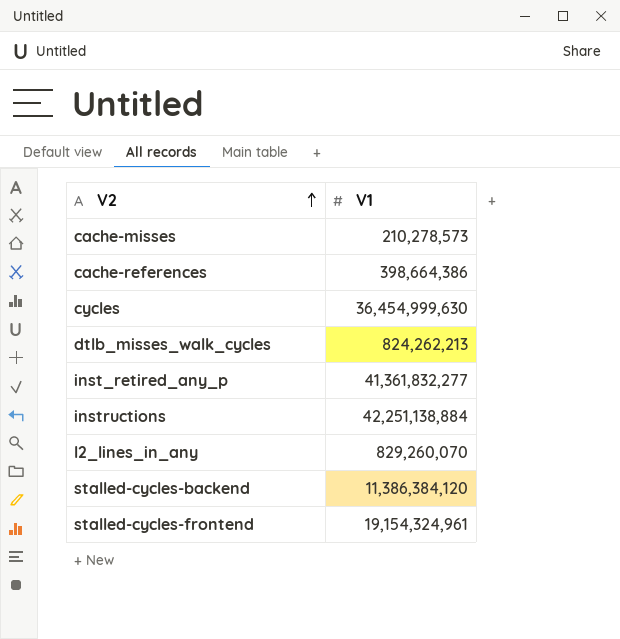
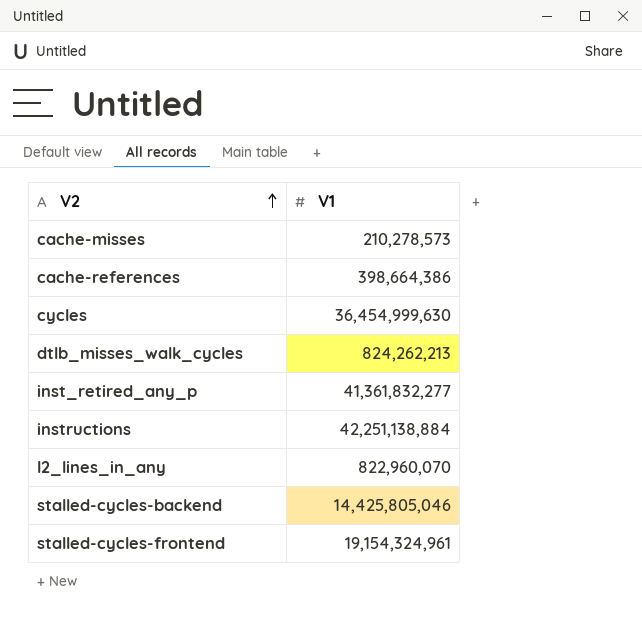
l2_lines_in_any | V1: 829,260,070 -> 822,960,070
stalled-cycles-backend | V1: 11,386,384,120 -> 14,425,805,046

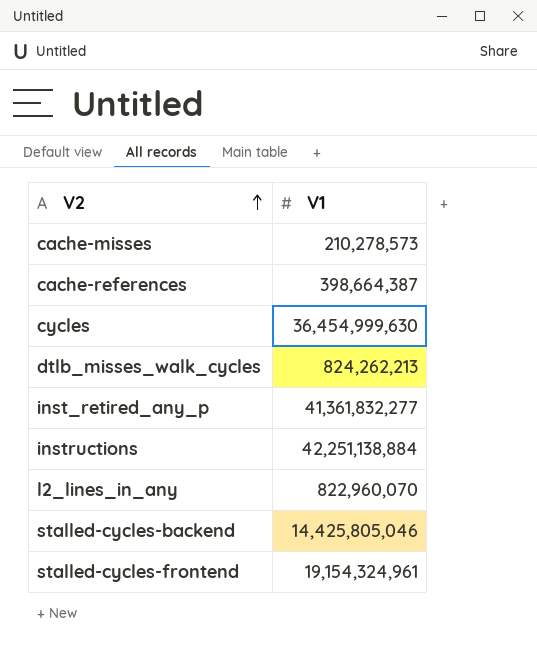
cache-references | V1: 398,664,386 -> 398,664,387

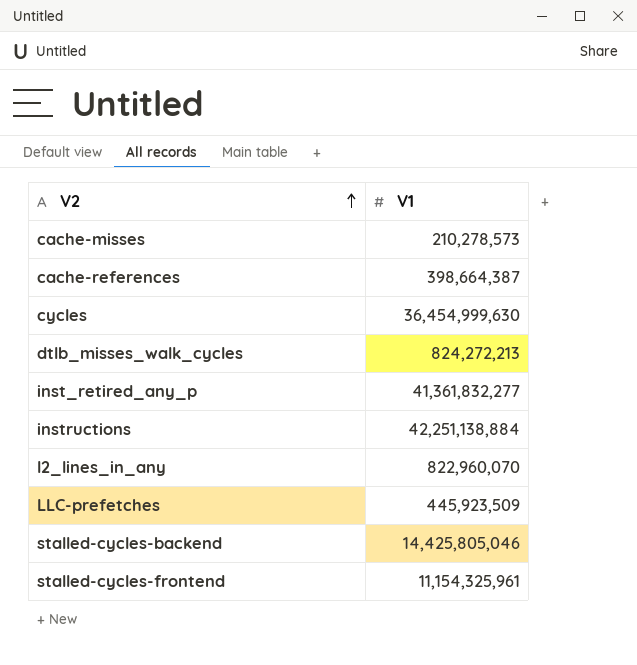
dtlb_misses_walk_cycles | V1: 824,262,213 -> 824,272,213
row LLC-prefetches: none -> 445,923,509
stalled-cycles-frontend | V1: 19,154,324,961 -> 11,154,325,961

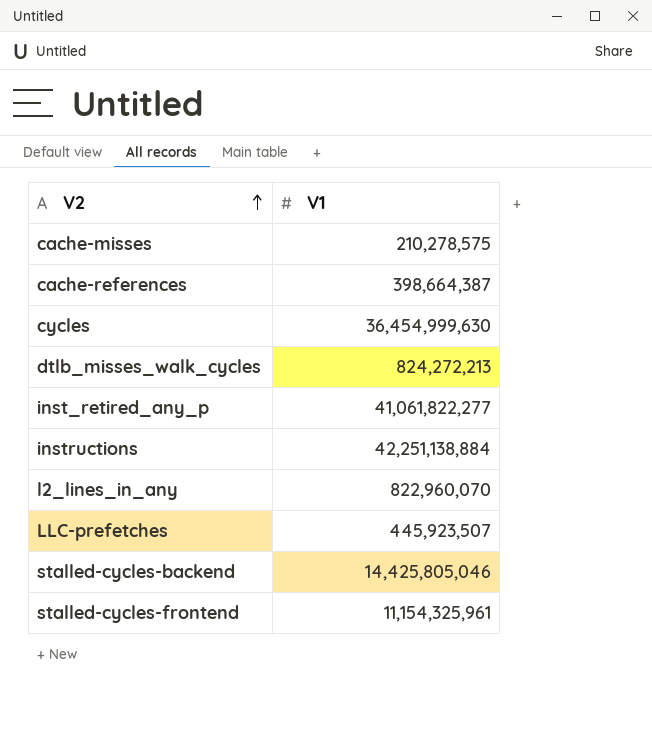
cache-misses | V1: 210,278,573 -> 210,278,575
inst_retired_any_p | V1: 41,361,832,277 -> 41,061,822,277
LLC-prefetches | V1: 445,923,509 -> 445,923,507

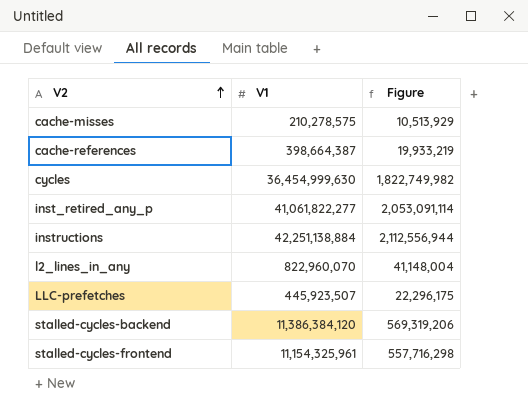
column Figure | formula: none -> [V1] * 0.05
row dtlb_misses_walk_cycles: 824,272,213 -> none
stalled-cycles-backend | V1: 14,425,805,046 -> 11,386,384,120

